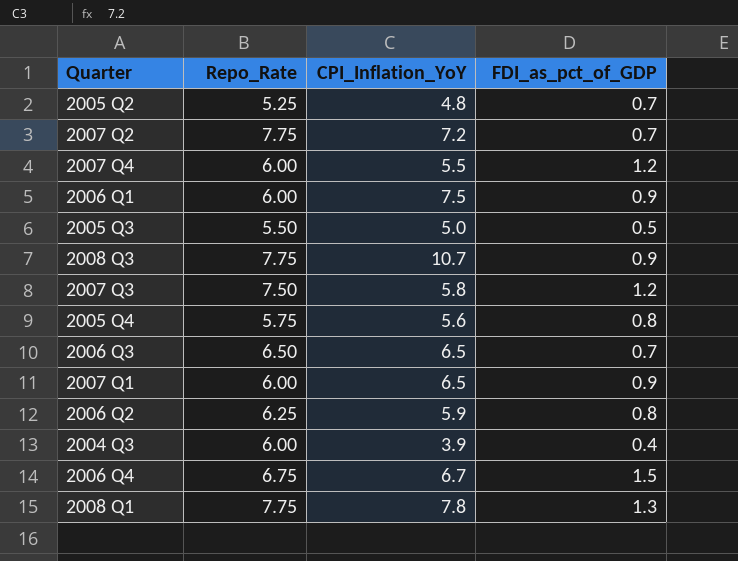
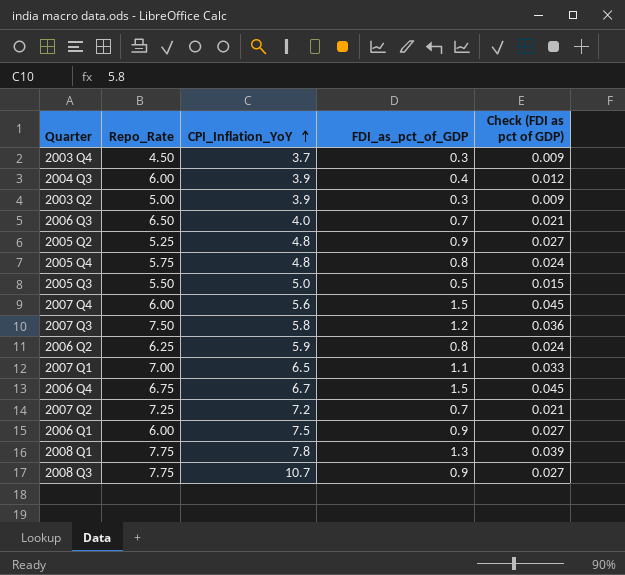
row order: none -> CPI_Inflation_YoY ascending
column Check (FDI as pct of GDP) | formula: none -> [FDI_as_pct_of_GDP] * 0.03
row 2003 Q4: none -> 4.50 | 3.7 | 0.3 | 0.009
row 2003 Q2: none -> 5.00 | 3.9 | 0.3 | 0.009
2006 Q3 | CPI_Inflation_YoY: 6.5 -> 4.0
2005 Q2 | FDI_as_pct_of_GDP: 0.7 -> 0.9
2005 Q4 | CPI_Inflation_YoY: 5.6 -> 4.8
2007 Q4 | CPI_Inflation_YoY: 5.5 -> 5.6
2007 Q4 | FDI_as_pct_of_GDP: 1.2 -> 1.5
2007 Q1 | Repo_Rate: 6.00 -> 7.00
2007 Q1 | FDI_as_pct_of_GDP: 0.9 -> 1.1
2007 Q2 | Repo_Rate: 7.75 -> 7.25

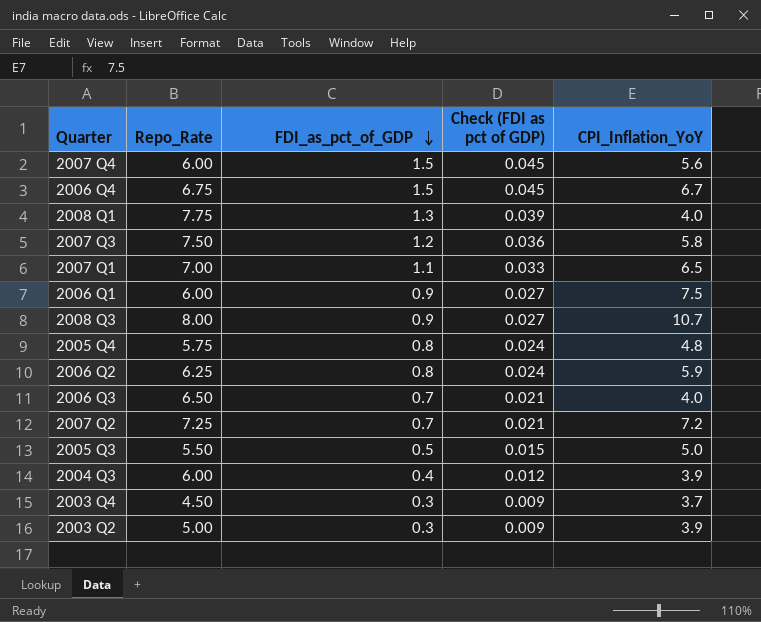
row order: CPI_Inflation_YoY ascending -> FDI_as_pct_of_GDP descending
column CPI_Inflation_YoY | position: 3 -> 5
row 2005 Q2: 5.25 | 4.8 | 0.9 | 0.027 -> none
2008 Q1 | CPI_Inflation_YoY: 7.8 -> 4.0
2008 Q3 | Repo_Rate: 7.75 -> 8.00

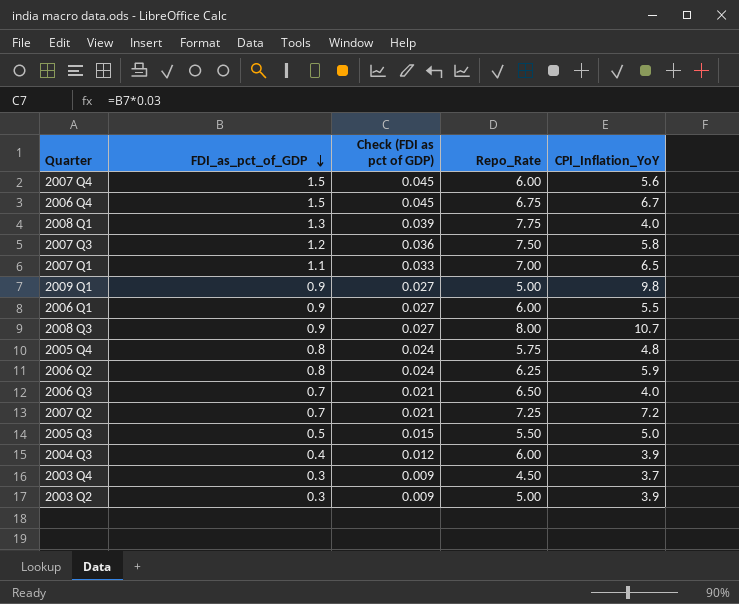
column Repo_Rate | position: 2 -> 4
row 2009 Q1: none -> 0.9 | 0.027 | 5.00 | 9.8
2006 Q1 | CPI_Inflation_YoY: 7.5 -> 5.5

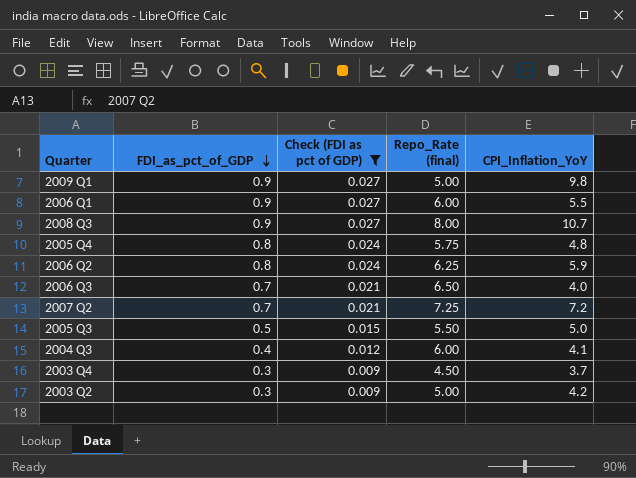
filter: none -> Check (FDI as pct of GDP) <= 0.027
column name: Repo_Rate -> Repo_Rate (final)
2004 Q3 | CPI_Inflation_YoY: 3.9 -> 4.1
2003 Q2 | CPI_Inflation_YoY: 3.9 -> 4.2

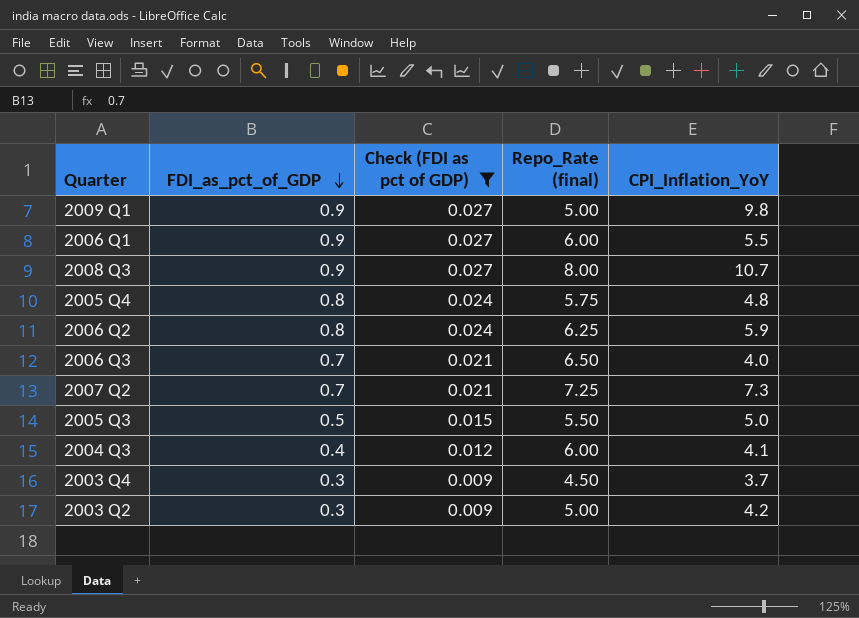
2007 Q2 | CPI_Inflation_YoY: 7.2 -> 7.3

